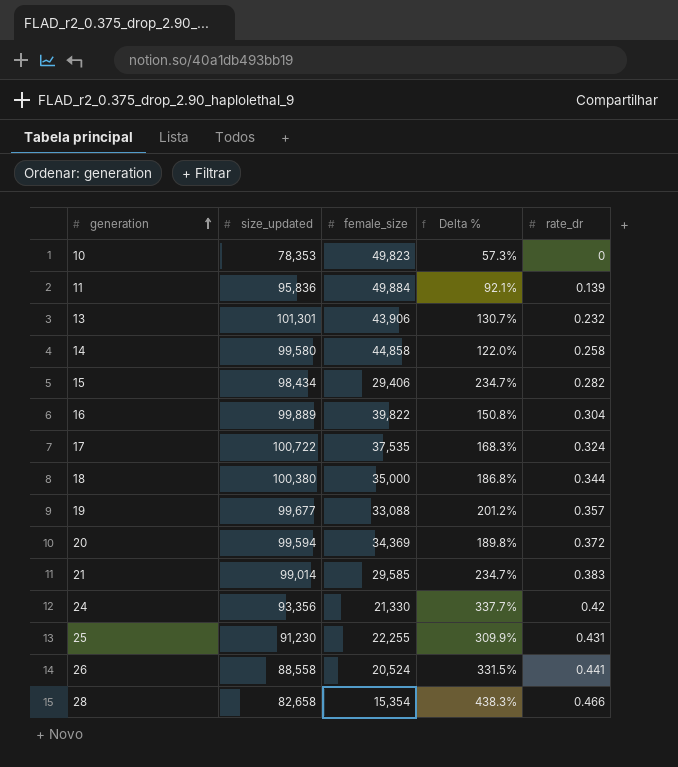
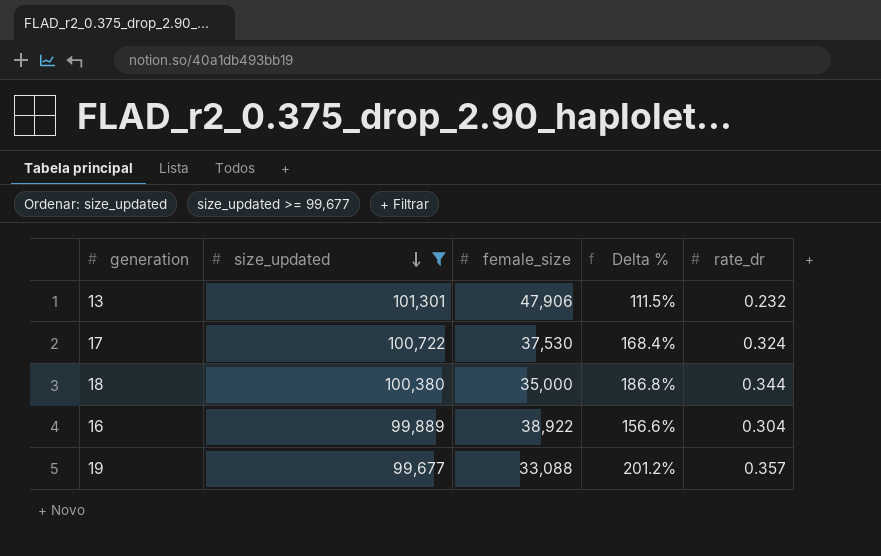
filter: none -> size_updated >= 99,677
row order: generation ascending -> size_updated descending
13 | female_size: 43,906 -> 47,906
13 | Delta %: 130.7% -> 111.5%
17 | female_size: 37,535 -> 37,530
17 | Delta %: 168.3% -> 168.4%
16 | female_size: 39,822 -> 38,922
16 | Delta %: 150.8% -> 156.6%

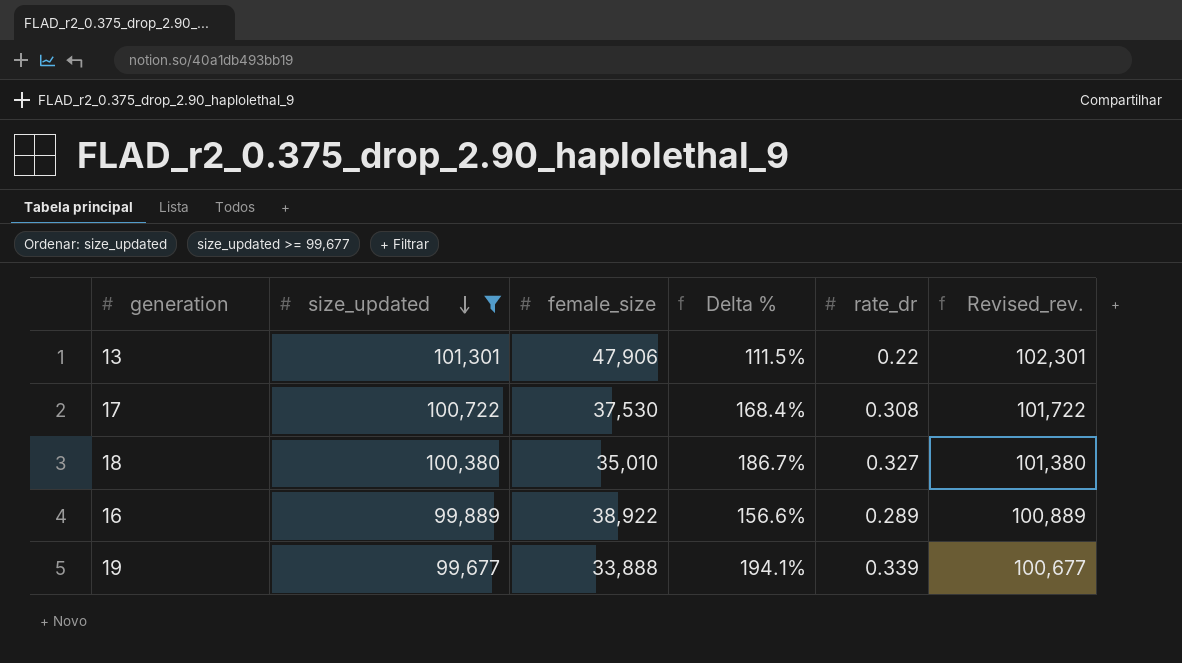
column Revised_rev. | formula: none -> [size_updated] + 1000
13 | rate_dr: 0.232 -> 0.22
17 | rate_dr: 0.324 -> 0.308
18 | female_size: 35,000 -> 35,010
18 | Delta %: 186.8% -> 186.7%
18 | rate_dr: 0.344 -> 0.327
16 | rate_dr: 0.304 -> 0.289
19 | female_size: 33,088 -> 33,888
19 | Delta %: 201.2% -> 194.1%
19 | rate_dr: 0.357 -> 0.339

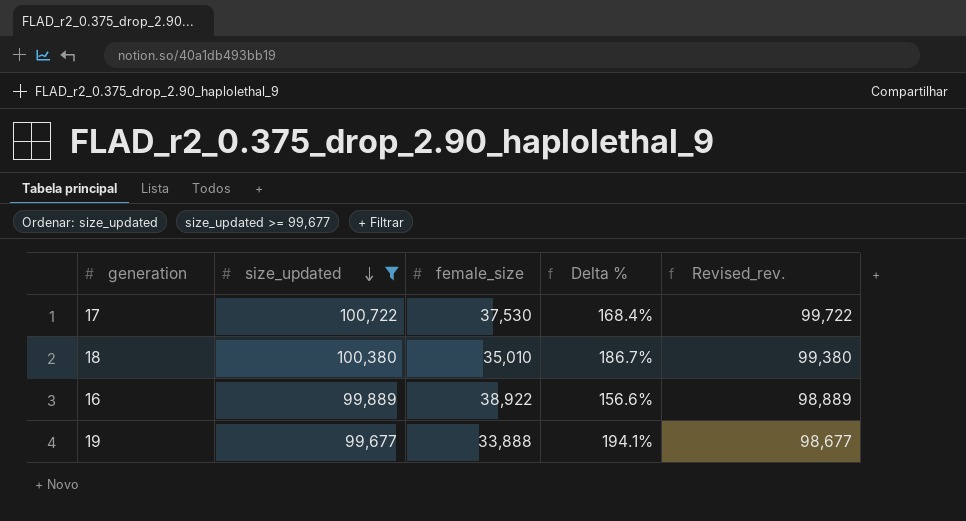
column rate_dr | position: 5 -> none
column Revised_rev. | formula: [size_updated] + 1000 -> [size_updated] - 1000
row 13: 101,301 | 47,906 | 111.5% | 0.22 | 102,301 -> none

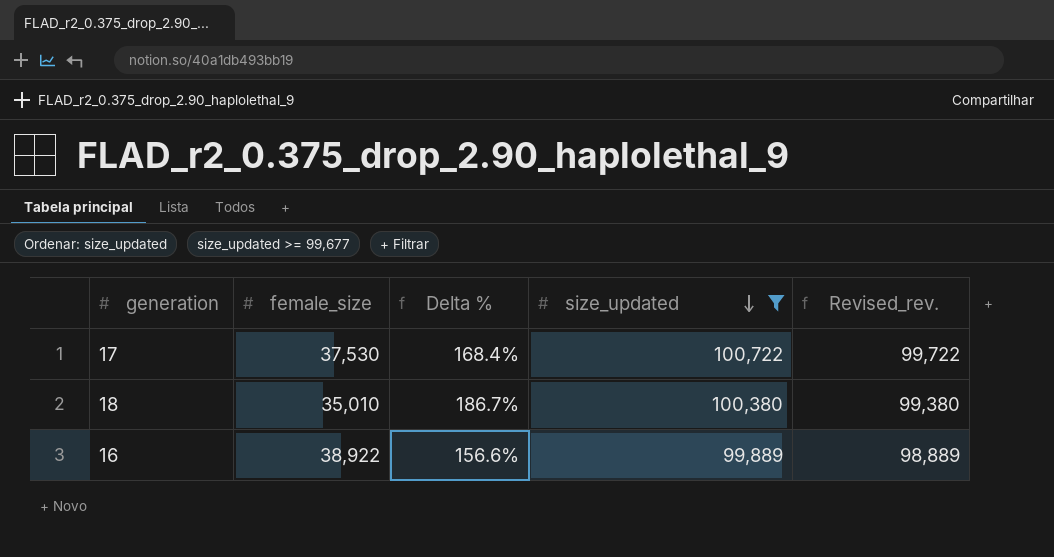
column size_updated | position: 2 -> 4
row 19: 99,677 | 33,888 | 194.1% | 98,677 -> none

